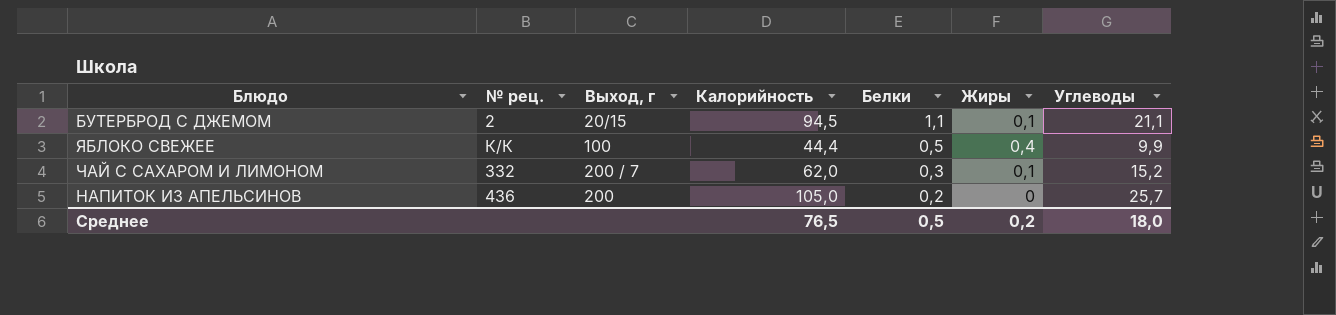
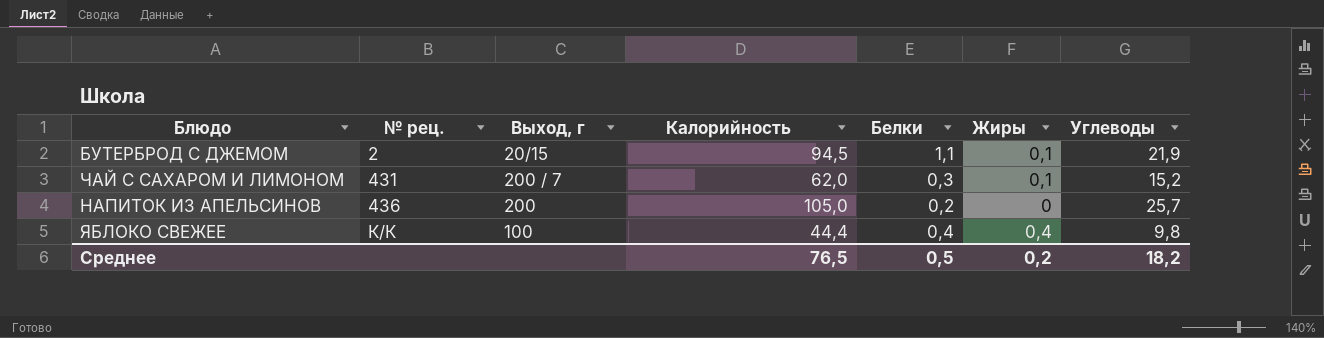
row order: Белки descending -> № рец. ascending
БУТЕРБРОД С ДЖЕМОМ | Углеводы: 21,1 -> 21,9
ЧАЙ С САХАРОМ И ЛИМОНОМ | № рец.: 332 -> 431
ЯБЛОКО СВЕЖЕЕ | Белки: 0,5 -> 0,4
ЯБЛОКО СВЕЖЕЕ | Углеводы: 9,9 -> 9,8
Среднее | Углеводы: 18,0 -> 18,2

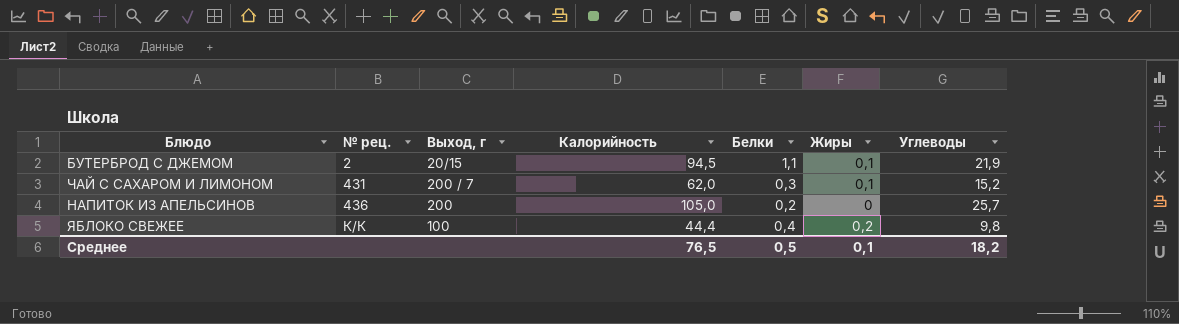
ЯБЛОКО СВЕЖЕЕ | Жиры: 0,4 -> 0,2
Среднее | Жиры: 0,2 -> 0,1

